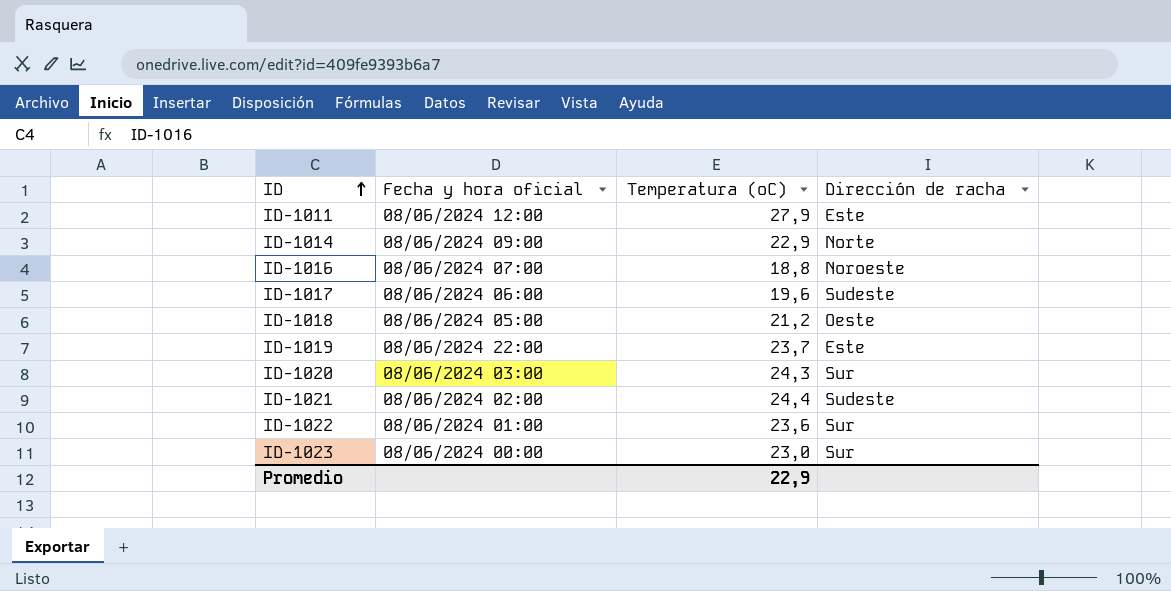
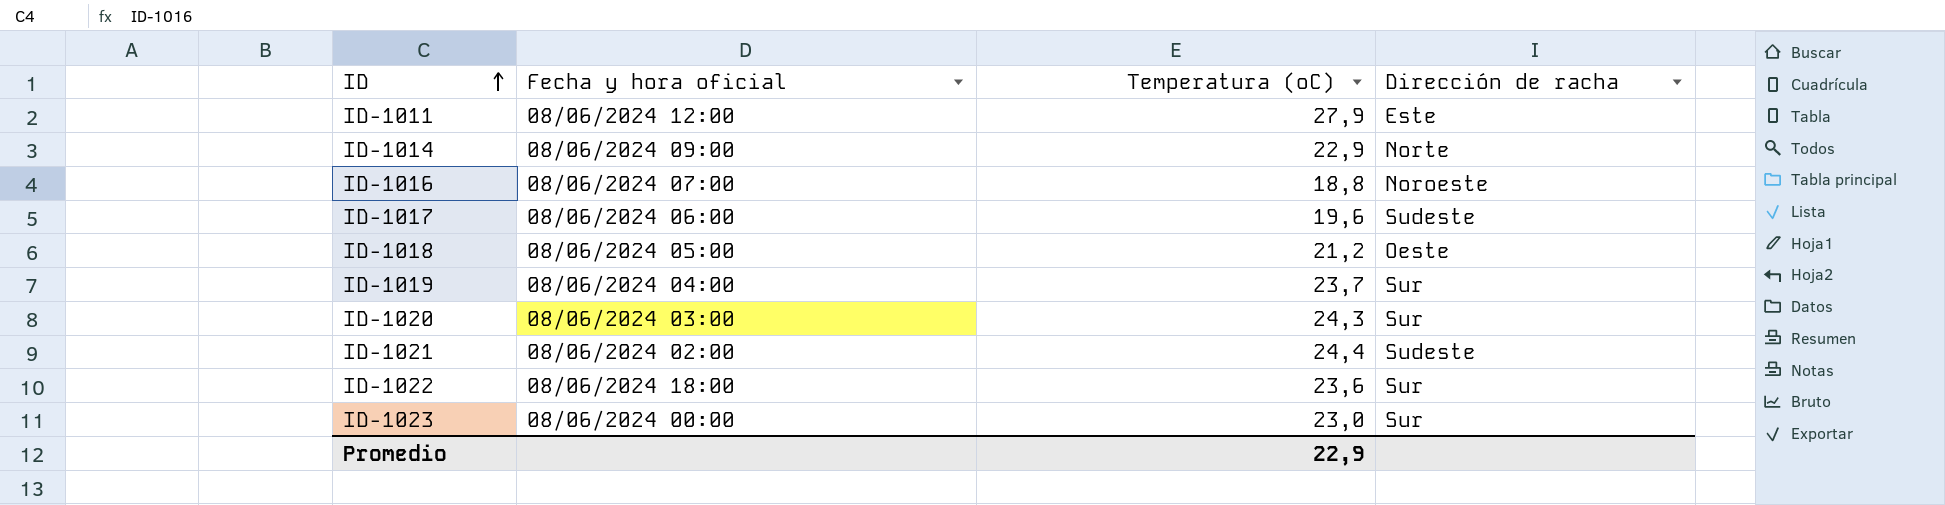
ID-1019 | Fecha y hora oficial: 08/06/2024 22:00 -> 08/06/2024 04:00
ID-1019 | Dirección de racha: Este -> Sur
ID-1022 | Fecha y hora oficial: 08/06/2024 01:00 -> 08/06/2024 18:00

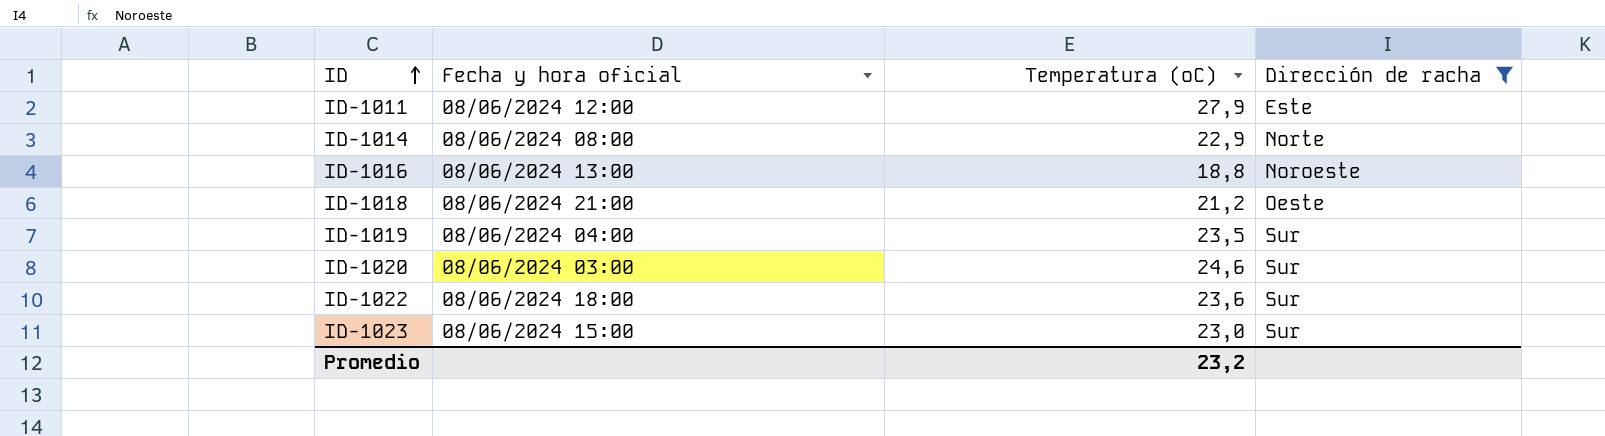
filter: none -> Dirección de racha != Sudeste
ID-1014 | Fecha y hora oficial: 08/06/2024 09:00 -> 08/06/2024 08:00
ID-1016 | Fecha y hora oficial: 08/06/2024 07:00 -> 08/06/2024 13:00
ID-1018 | Fecha y hora oficial: 08/06/2024 05:00 -> 08/06/2024 21:00
ID-1019 | Temperatura (ºC): 23,7 -> 23,5
ID-1020 | Temperatura (ºC): 24,3 -> 24,6
ID-1023 | Fecha y hora oficial: 08/06/2024 00:00 -> 08/06/2024 15:00
Promedio | Temperatura (ºC): 22,9 -> 23,2

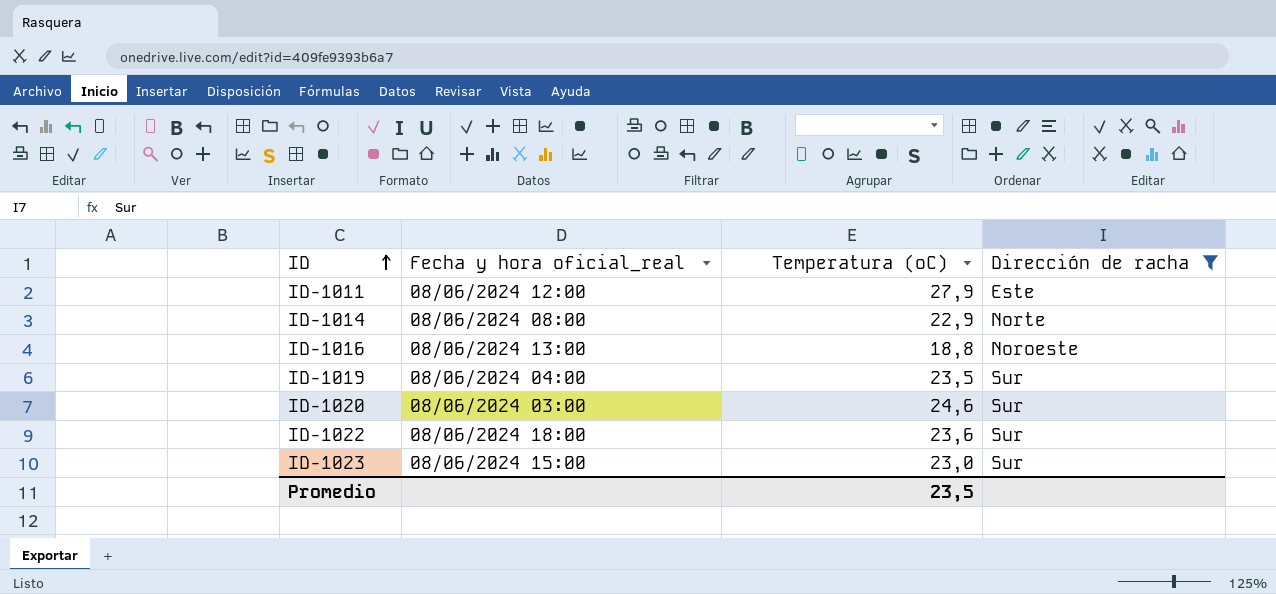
column name: Fecha y hora oficial -> Fecha y hora oficial_real
row ID-1018: 08/06/2024 21:00 | 21,2 | Oeste -> none
Promedio | Temperatura (ºC): 23,2 -> 23,5

